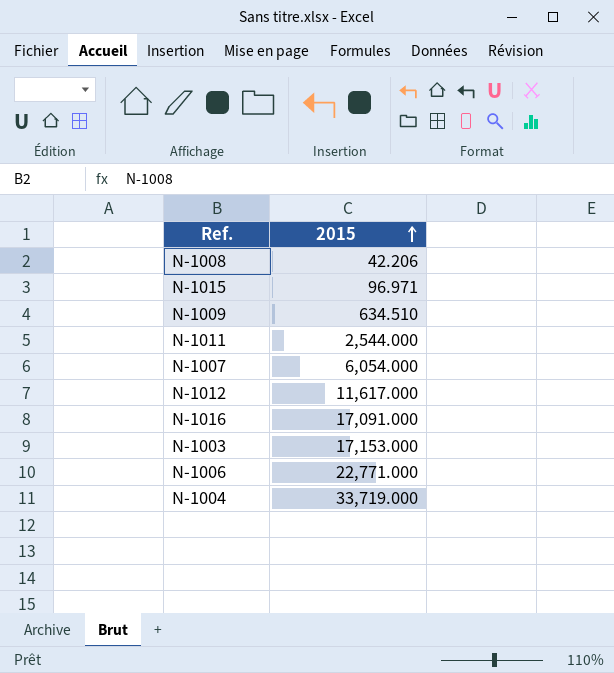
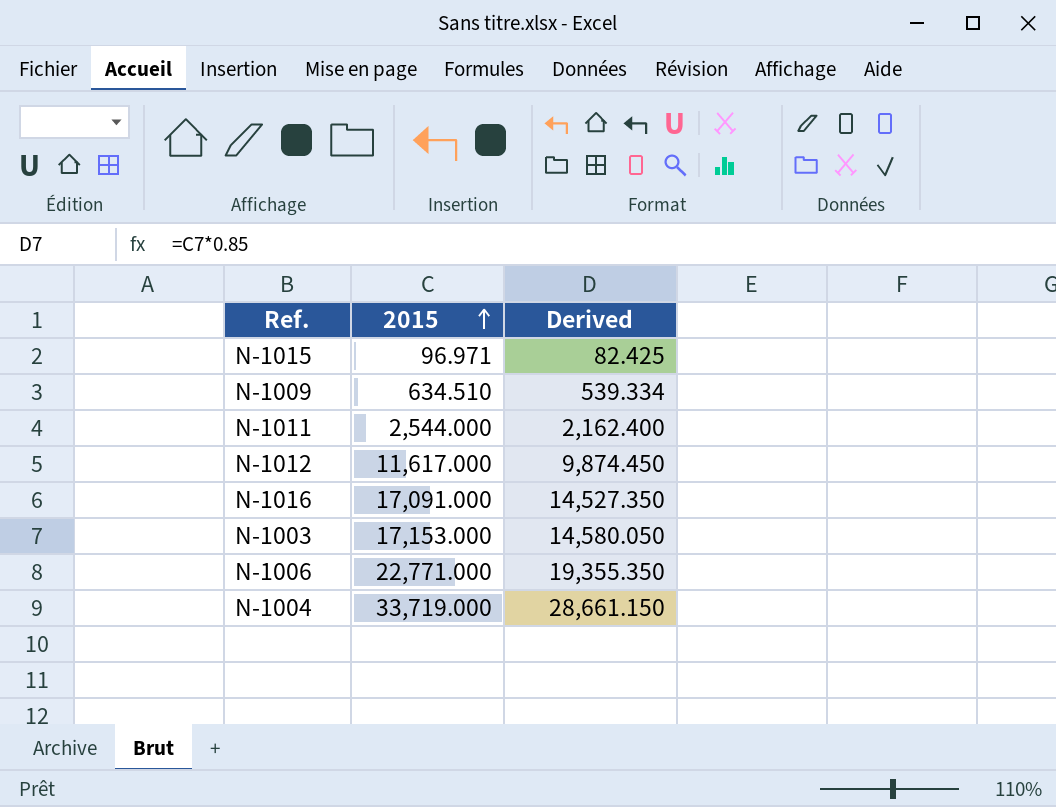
column Derived | formula: none -> [2015] * 0.85
row N-1008: 42.206 -> none
row N-1007: 6,054.000 -> none

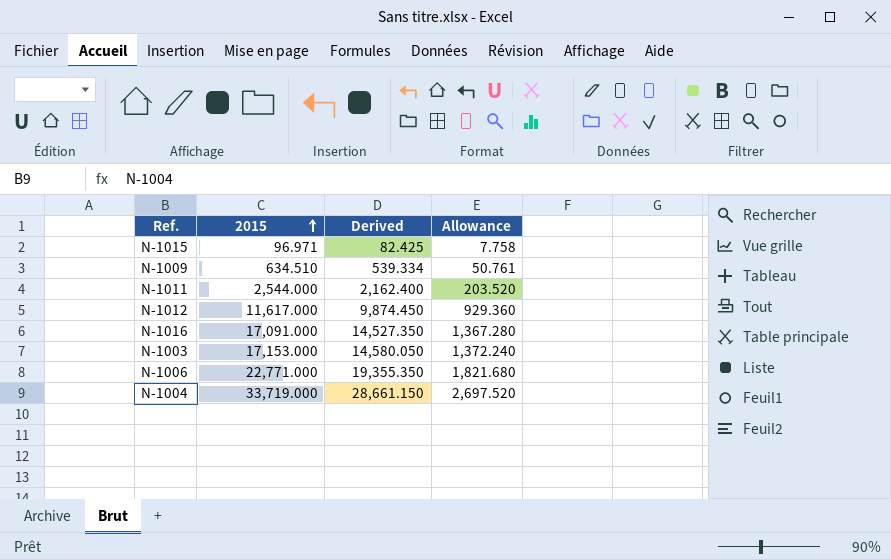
column Allowance | formula: none -> [2015] * 0.08

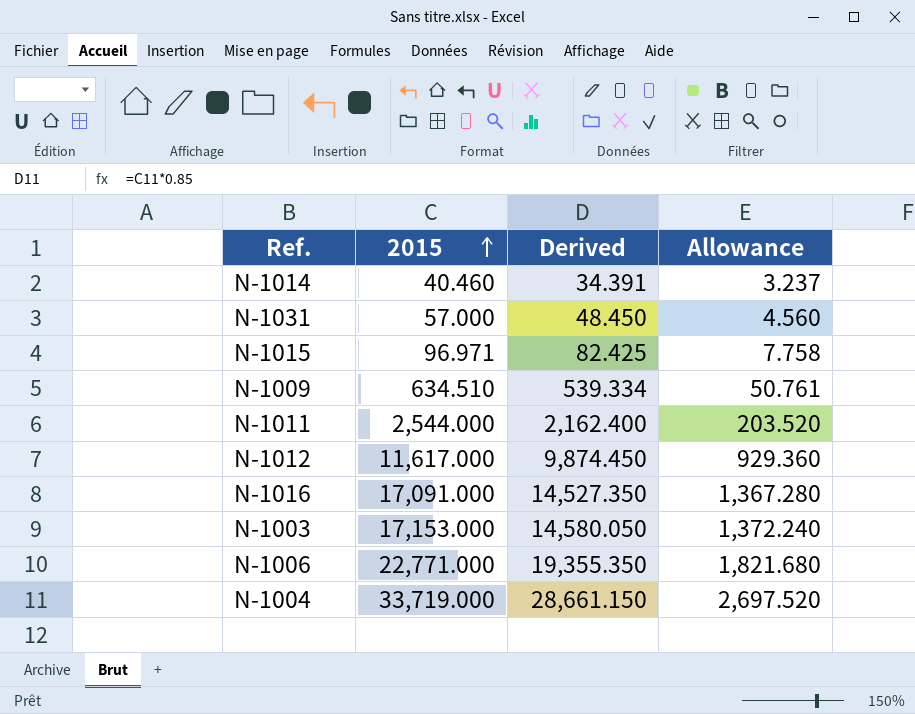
row N-1014: none -> 40.460 | 34.391 | 3.237
row N-1031: none -> 57.000 | 48.450 | 4.560

